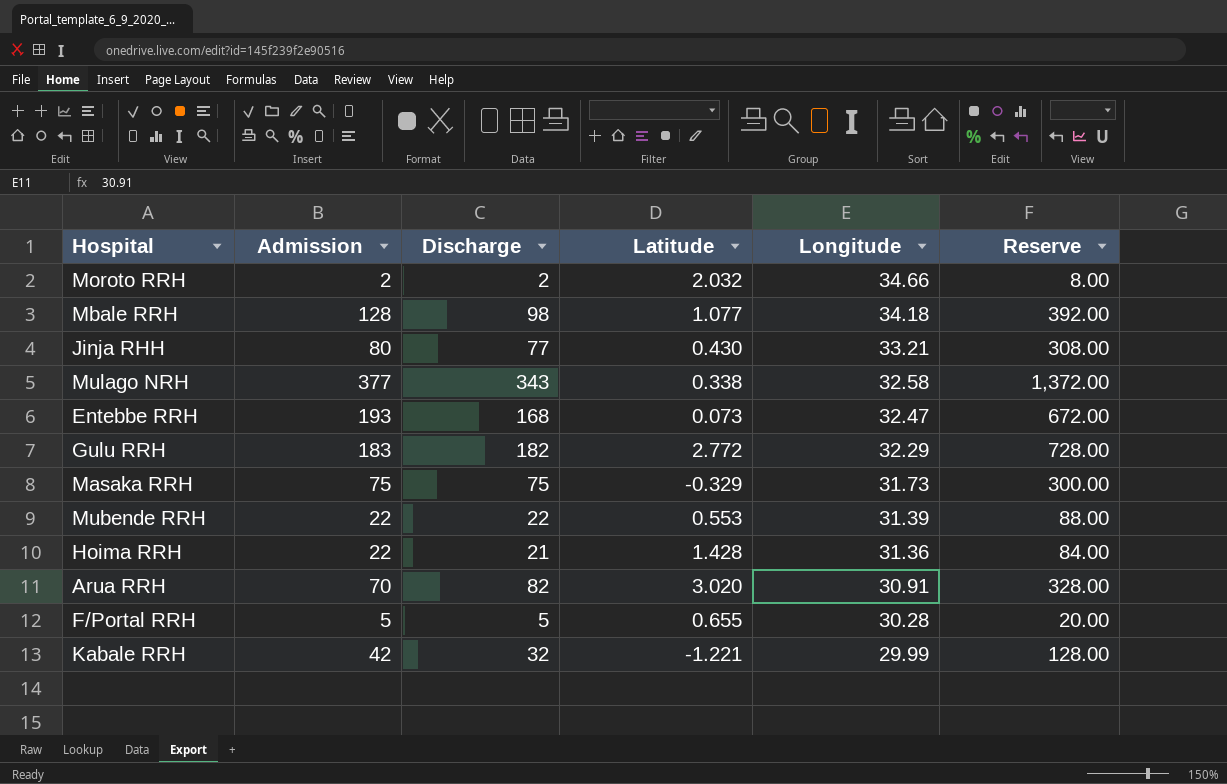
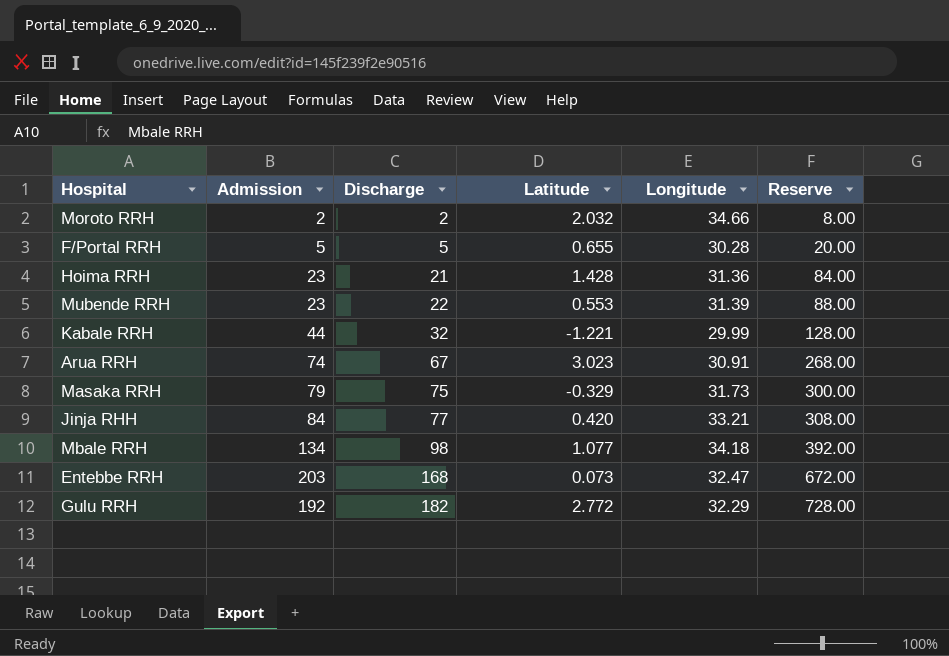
row order: Longitude descending -> Discharge ascending
row Mulago NRH: 377 | 343 | 0.338 | 32.58 | 1,372.00 -> none
Hoima RRH | Admission: 22 -> 23
Mubende RRH | Admission: 22 -> 23
Kabale RRH | Admission: 42 -> 44
Arua RRH | Admission: 70 -> 74
Arua RRH | Discharge: 82 -> 67
Arua RRH | Latitude: 3.020 -> 3.023
Arua RRH | Reserve: 328.00 -> 268.00
Masaka RRH | Admission: 75 -> 79
Jinja RHH | Admission: 80 -> 84
Jinja RHH | Latitude: 0.430 -> 0.420
Mbale RRH | Admission: 128 -> 134
Entebbe RRH | Admission: 193 -> 203
Gulu RRH | Admission: 183 -> 192

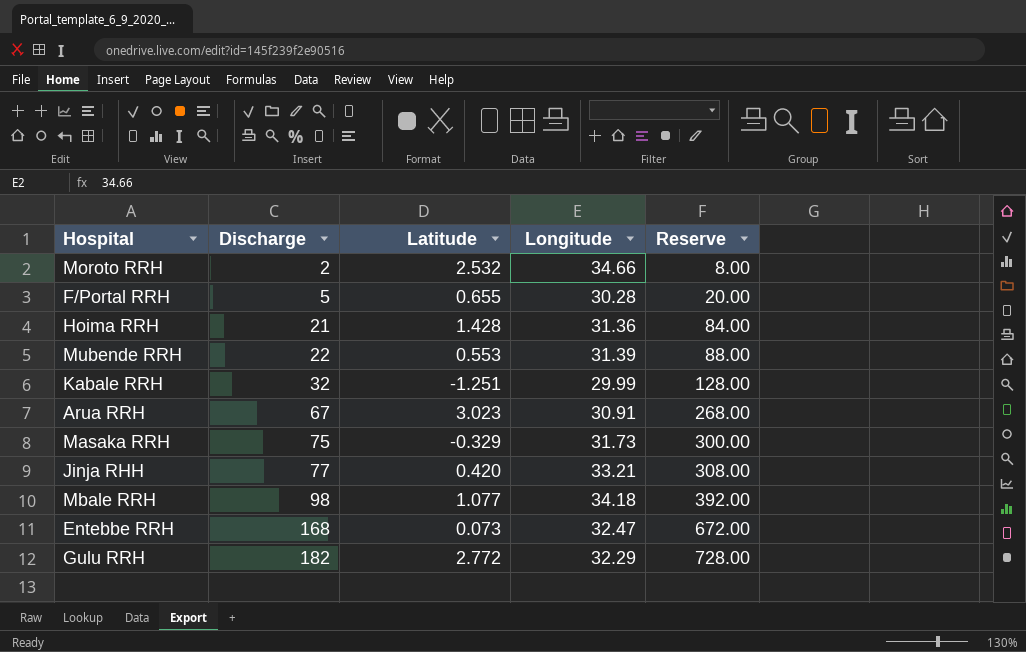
column Admission | position: 2 -> none
Moroto RRH | Latitude: 2.032 -> 2.532
Kabale RRH | Latitude: -1.221 -> -1.251

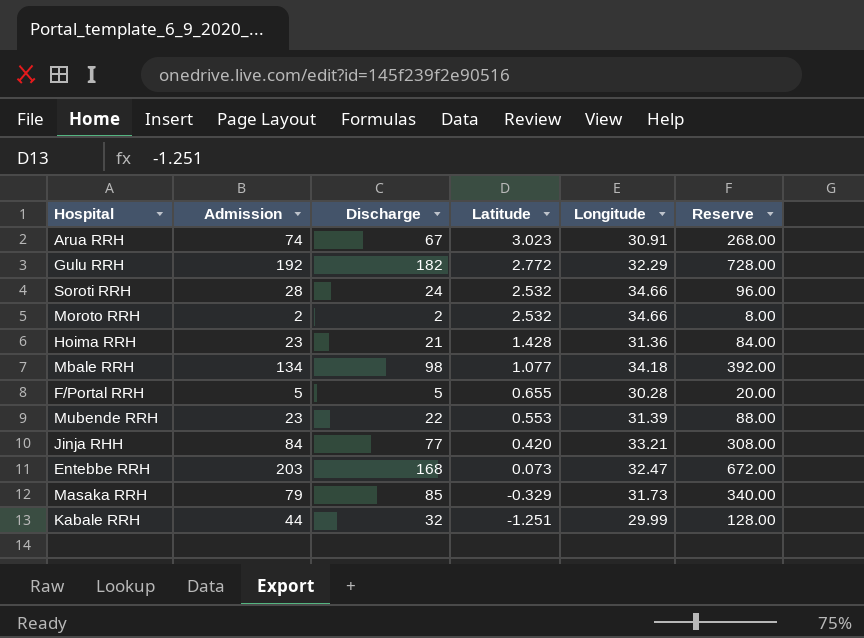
row order: Discharge ascending -> Latitude descending
column Admission | position: none -> 2
row Soroti RRH: none -> 28 | 24 | 2.532 | 34.66 | 96.00
Masaka RRH | Discharge: 75 -> 85
Masaka RRH | Reserve: 300.00 -> 340.00

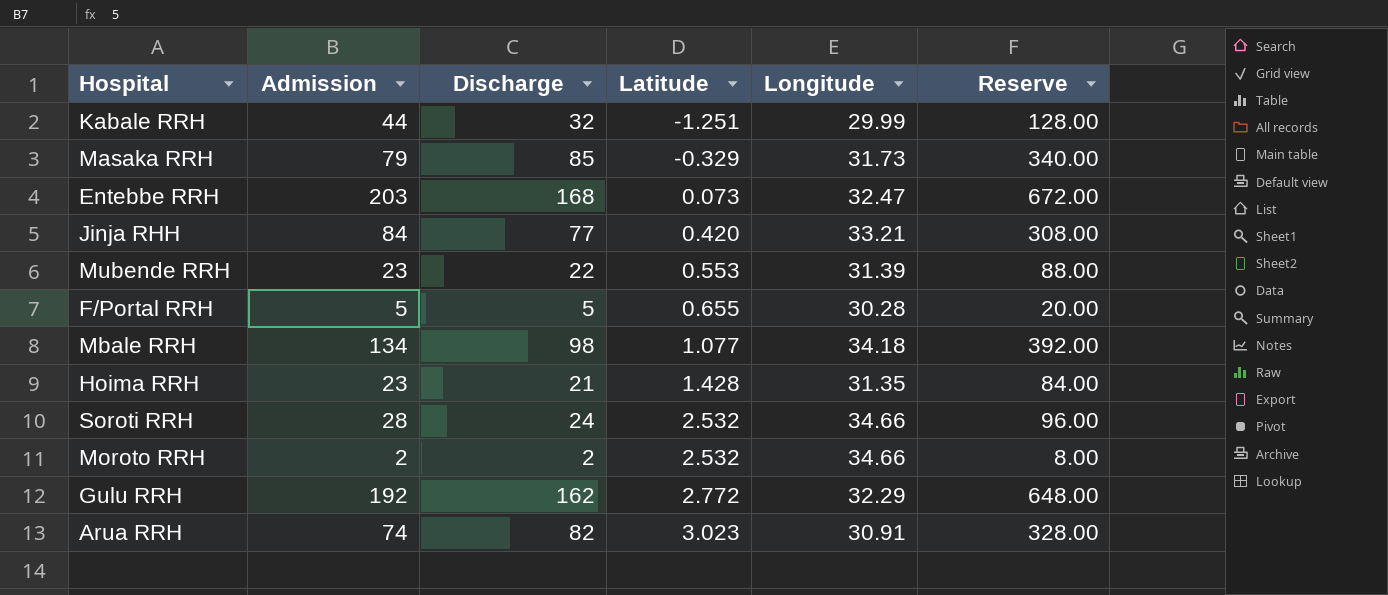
row order: Latitude descending -> Latitude ascending
Hoima RRH | Longitude: 31.36 -> 31.35
Gulu RRH | Discharge: 182 -> 162
Gulu RRH | Reserve: 728.00 -> 648.00
Arua RRH | Discharge: 67 -> 82
Arua RRH | Reserve: 268.00 -> 328.00

